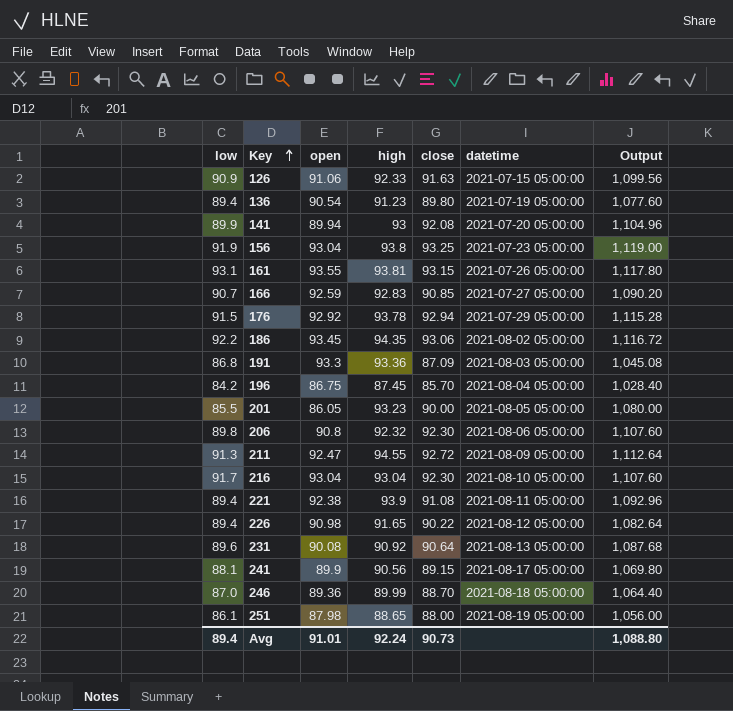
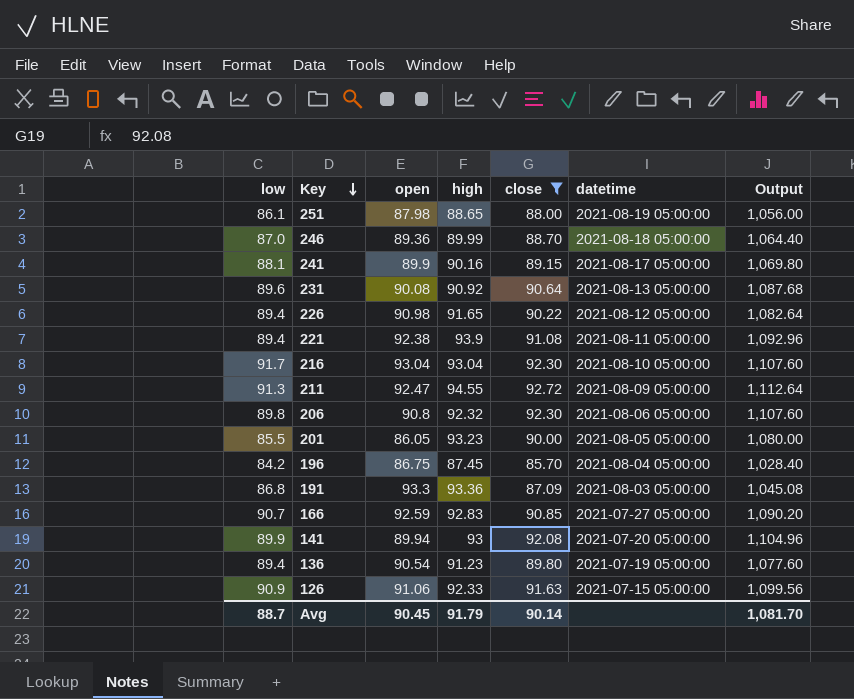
filter: none -> close <= 92.72
row order: Key ascending -> Key descending
241 | high: 90.56 -> 90.16
Avg | low: 89.4 -> 88.7
Avg | open: 91.01 -> 90.45
Avg | high: 92.24 -> 91.79
Avg | close: 90.73 -> 90.14
Avg | Output: 1,088.80 -> 1,081.70

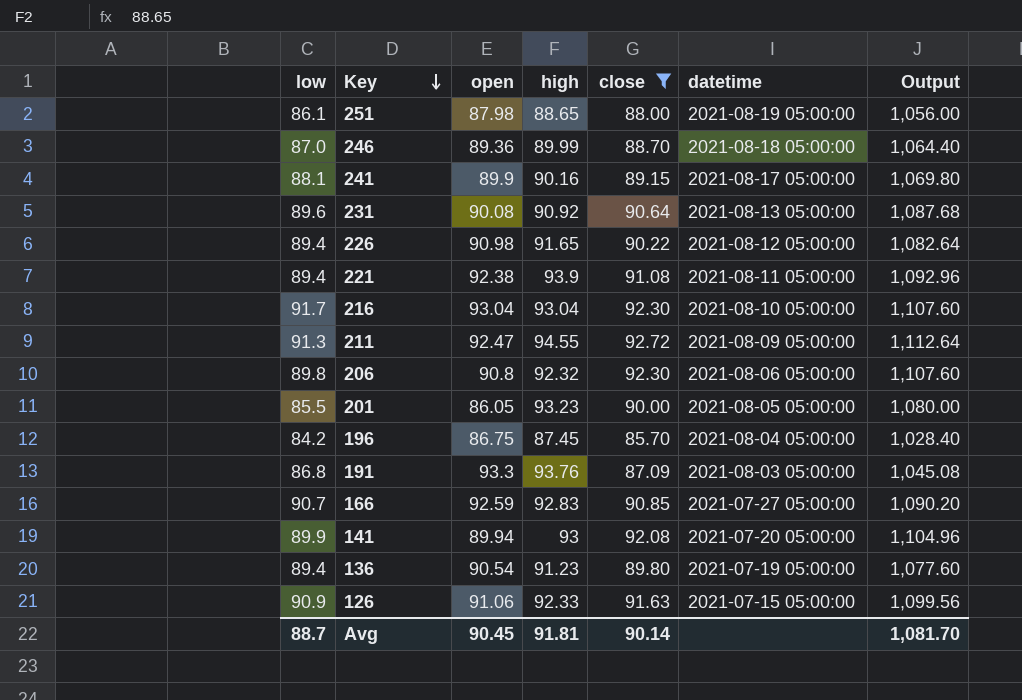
191 | high: 93.36 -> 93.76
Avg | high: 91.79 -> 91.81

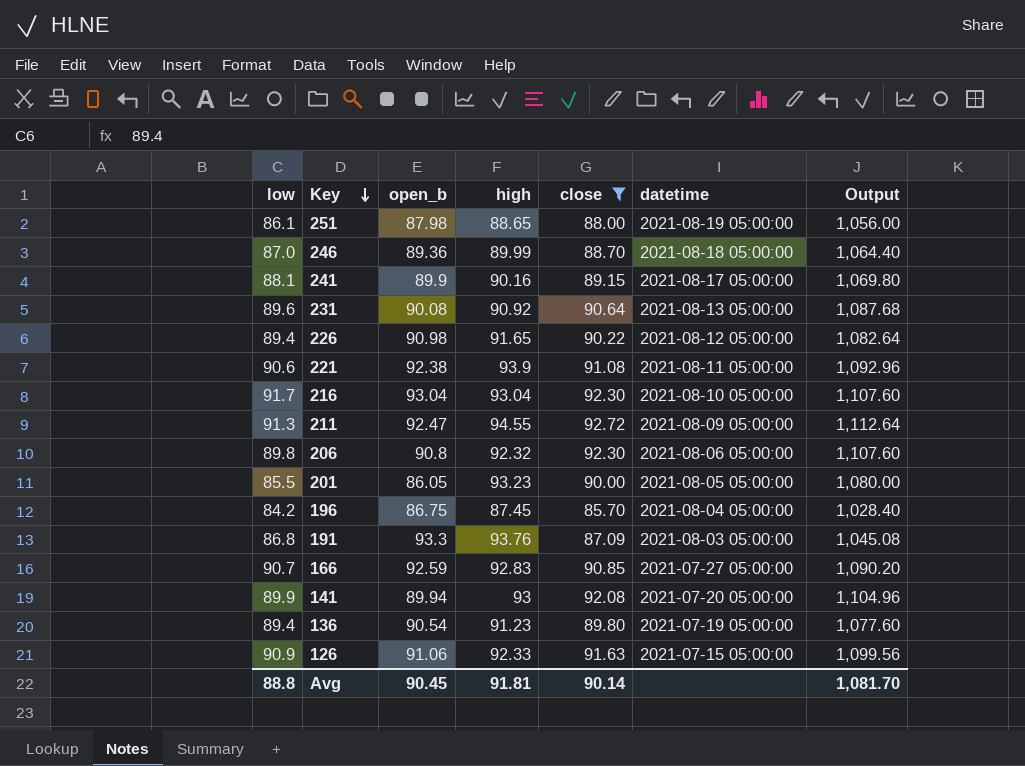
column name: open -> open_b
221 | low: 89.4 -> 90.6
Avg | low: 88.7 -> 88.8

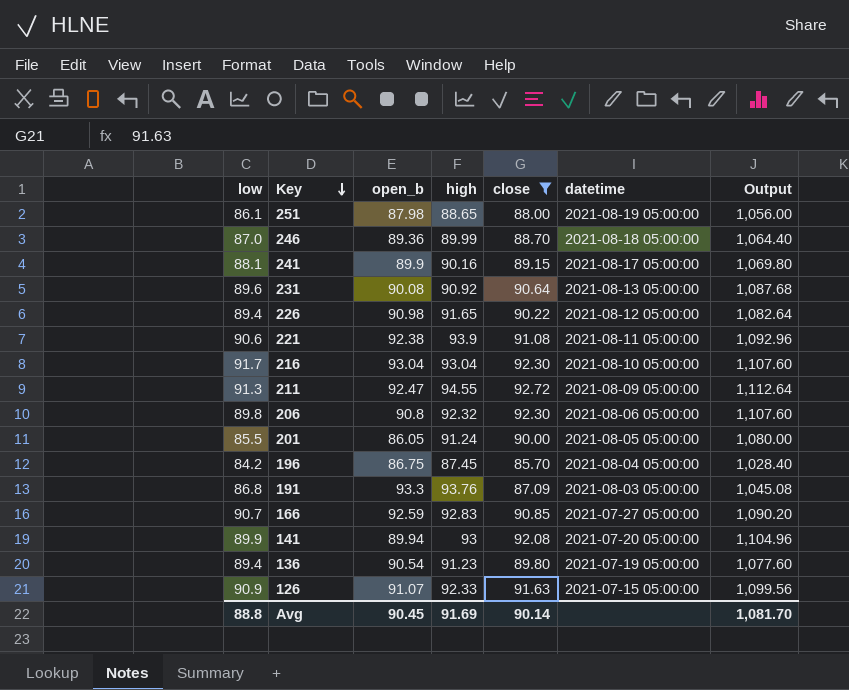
201 | high: 93.23 -> 91.24
126 | open_b: 91.06 -> 91.07
Avg | high: 91.81 -> 91.69

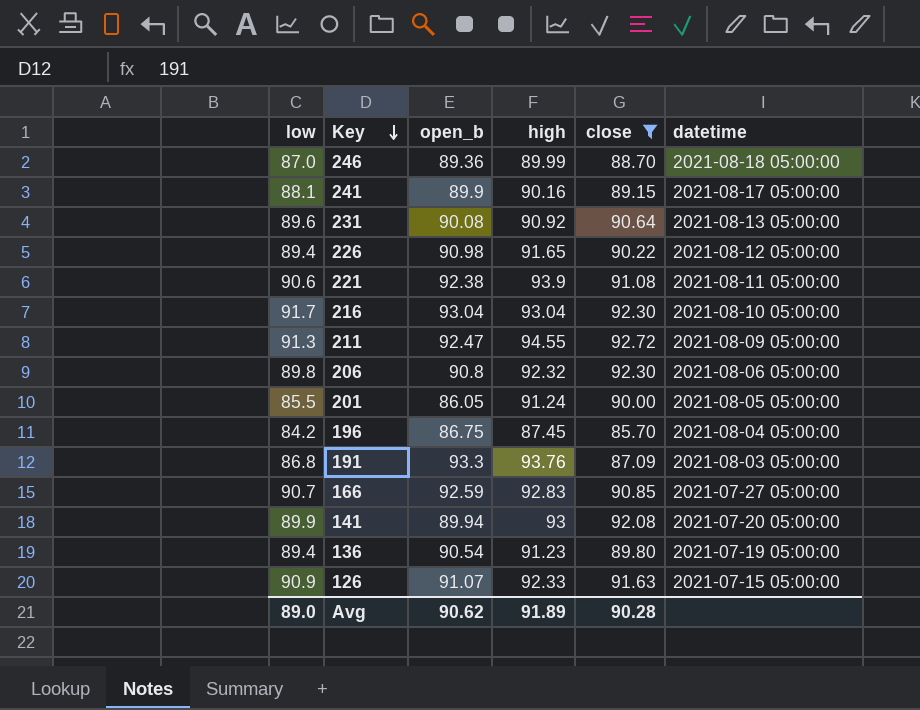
column Output | formula: [close] * 12 -> none
row 251: 86.1 | 87.98 | 88.65 | 88.00 | 2021-08-19 05:00:00 | 1,056.00 -> none
Avg | low: 88.8 -> 89.0
Avg | open_b: 90.45 -> 90.62
Avg | high: 91.69 -> 91.89
Avg | close: 90.14 -> 90.28

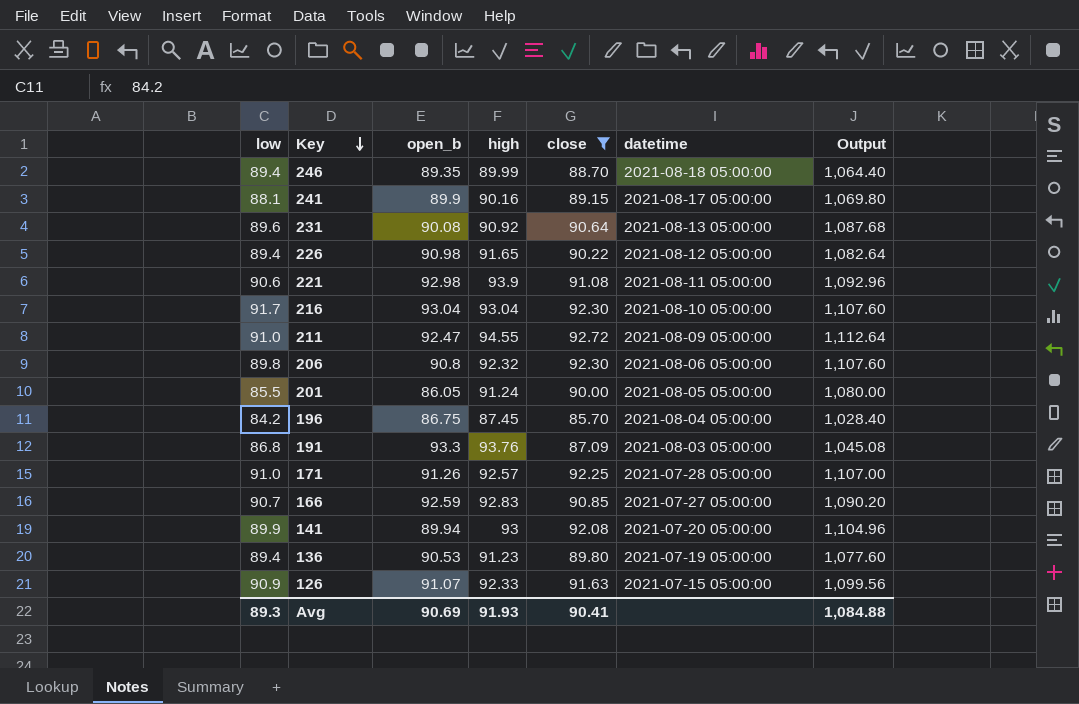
column Output | formula: none -> [close] * 12
246 | low: 87.0 -> 89.4
246 | open_b: 89.36 -> 89.35
221 | open_b: 92.38 -> 92.98
211 | low: 91.3 -> 91.0
row 171: none -> 91.0 | 91.26 | 92.57 | 92.25 | 2021-07-28 05:00:00 | 1,107.00
136 | open_b: 90.54 -> 90.53
Avg | low: 89.0 -> 89.3
Avg | open_b: 90.62 -> 90.69
Avg | high: 91.89 -> 91.93
Avg | close: 90.28 -> 90.41

